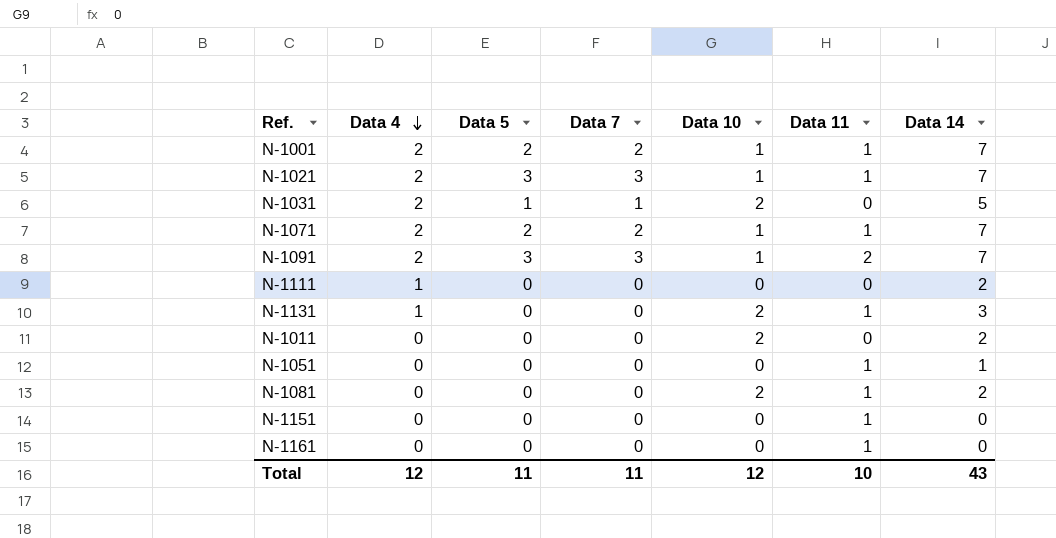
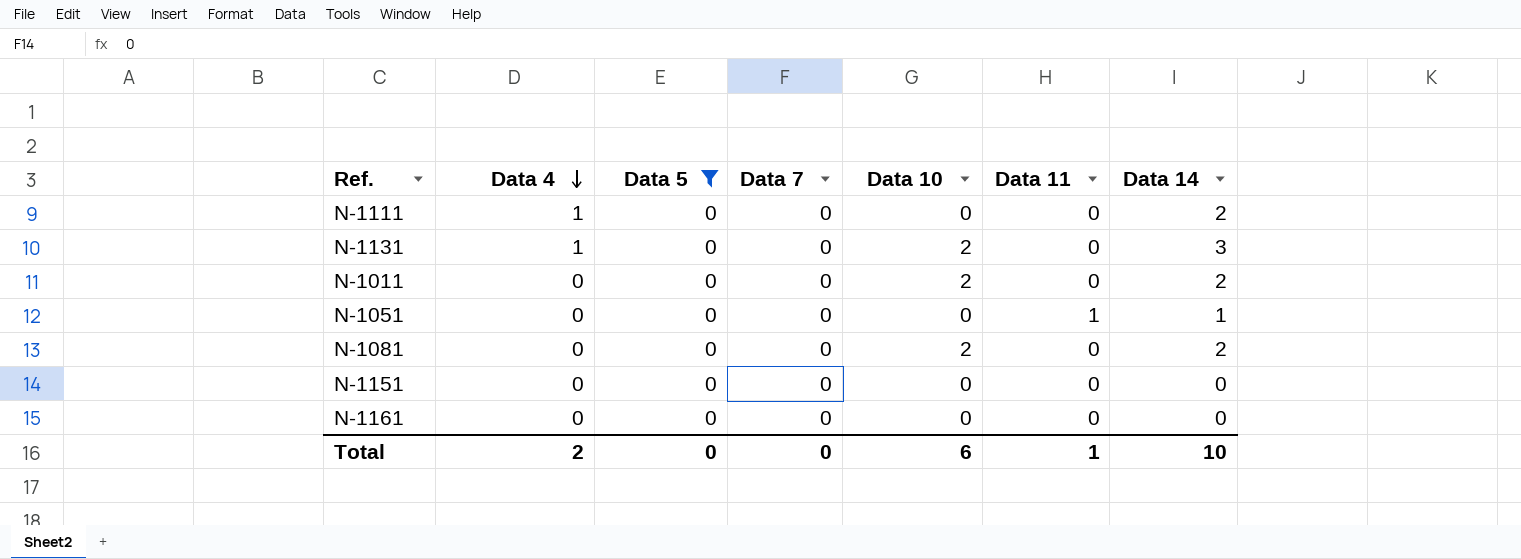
filter: none -> Data 5 = 0
N-1131 | Data 11: 1 -> 0
N-1081 | Data 11: 1 -> 0
N-1151 | Data 11: 1 -> 0
N-1161 | Data 11: 1 -> 0
Total | Data 4: 12 -> 2
Total | Data 5: 11 -> 0
Total | Data 7: 11 -> 0
Total | Data 10: 12 -> 6
Total | Data 11: 10 -> 1
Total | Data 14: 43 -> 10

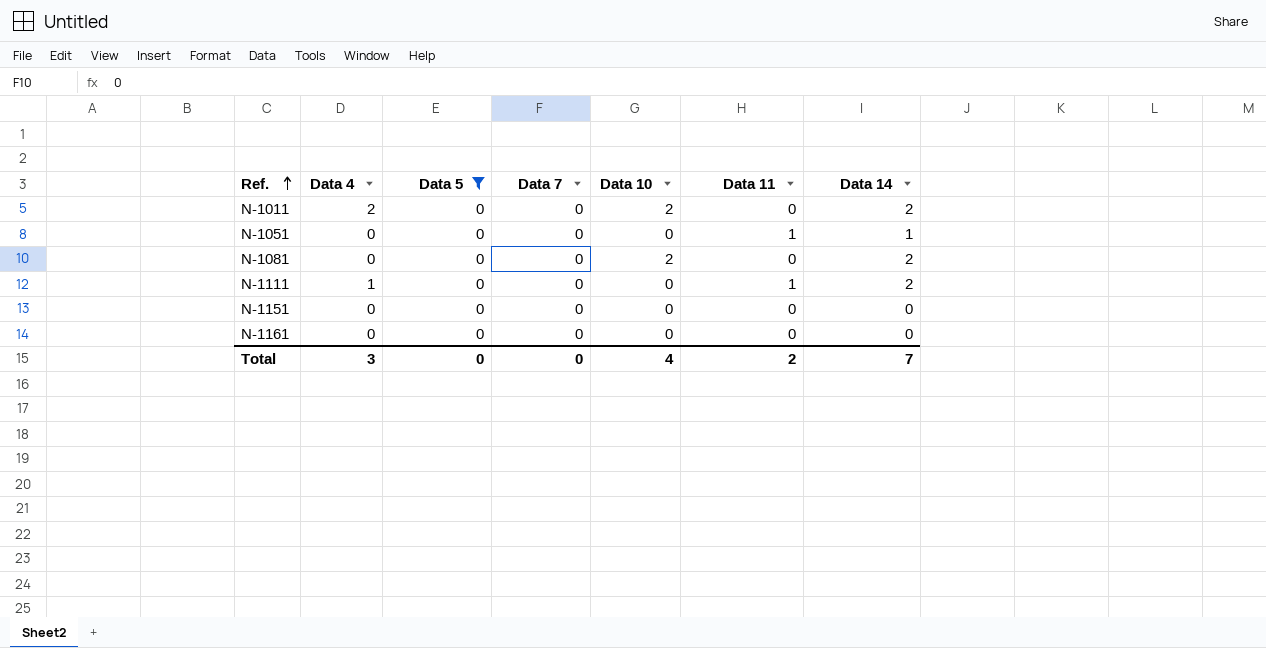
row order: Data 4 descending -> Ref. ascending
row N-1131: 1 | 0 | 0 | 2 | 0 | 3 -> none
N-1011 | Data 4: 0 -> 2
N-1111 | Data 11: 0 -> 1
Total | Data 4: 2 -> 3
Total | Data 10: 6 -> 4
Total | Data 11: 1 -> 2
Total | Data 14: 10 -> 7

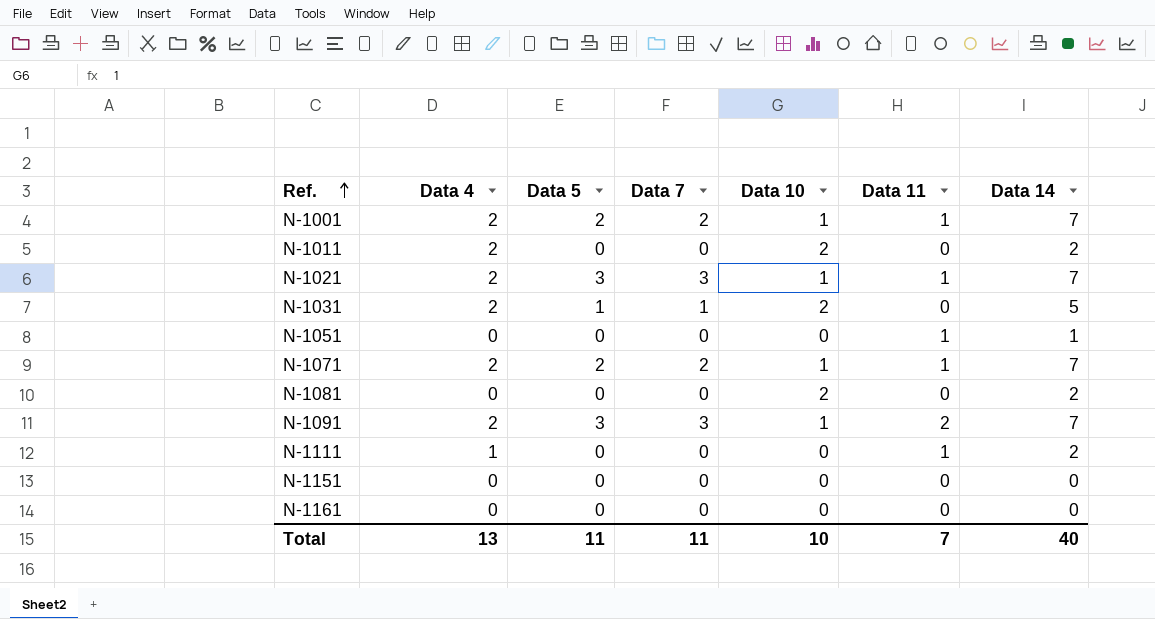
filter: Data 5 = 0 -> none
Total | Data 4: 3 -> 13
Total | Data 5: 0 -> 11
Total | Data 7: 0 -> 11
Total | Data 10: 4 -> 10
Total | Data 11: 2 -> 7
Total | Data 14: 7 -> 40

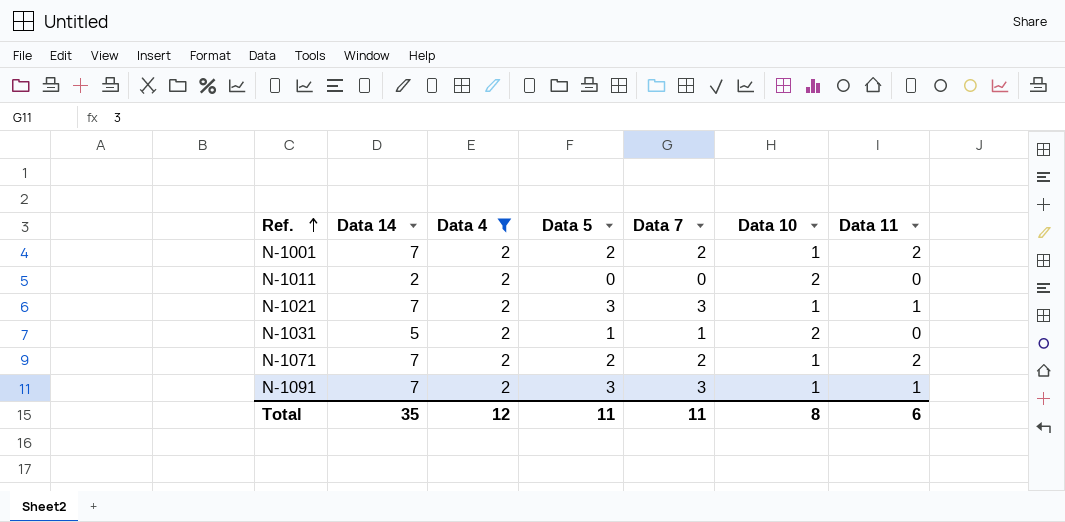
filter: none -> Data 4 = 2
column Data 14 | position: 7 -> 2
N-1001 | Data 11: 1 -> 2
N-1071 | Data 11: 1 -> 2
N-1091 | Data 11: 2 -> 1
Total | Data 14: 40 -> 35
Total | Data 4: 13 -> 12
Total | Data 10: 10 -> 8
Total | Data 11: 7 -> 6

